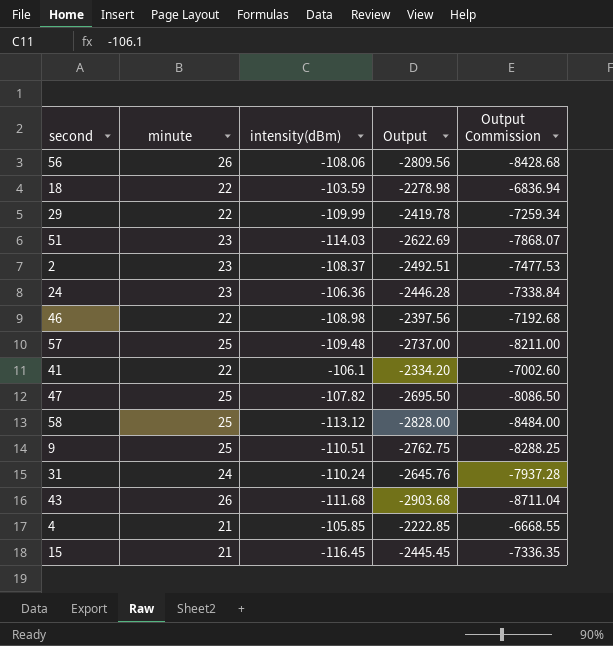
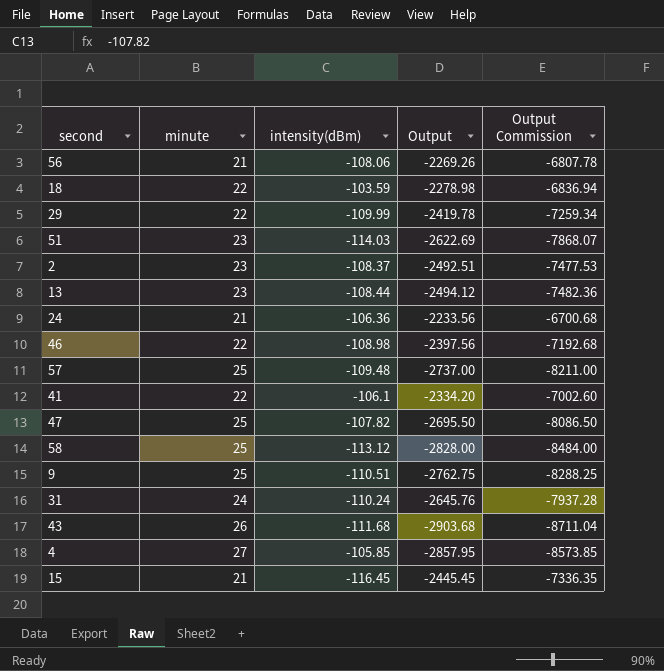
56 | minute: 26 -> 21
56 | Output: -2809.56 -> -2269.26
56 | Output Commission: -8428.68 -> -6807.78
row 13: none -> 23 | -108.44 | -2494.12 | -7482.36
24 | minute: 23 -> 21
24 | Output: -2446.28 -> -2233.56
24 | Output Commission: -7338.84 -> -6700.68
4 | minute: 21 -> 27
4 | Output: -2222.85 -> -2857.95
4 | Output Commission: -6668.55 -> -8573.85

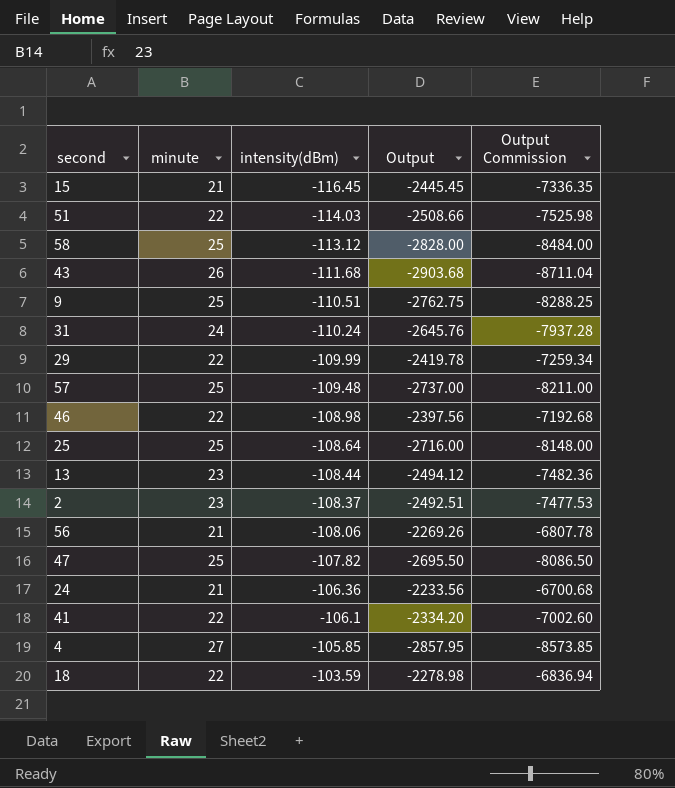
row order: none -> intensity(dBm) ascending
51 | minute: 23 -> 22
51 | Output: -2622.69 -> -2508.66
51 | Output Commission: -7868.07 -> -7525.98
row 25: none -> 25 | -108.64 | -2716.00 | -8148.00

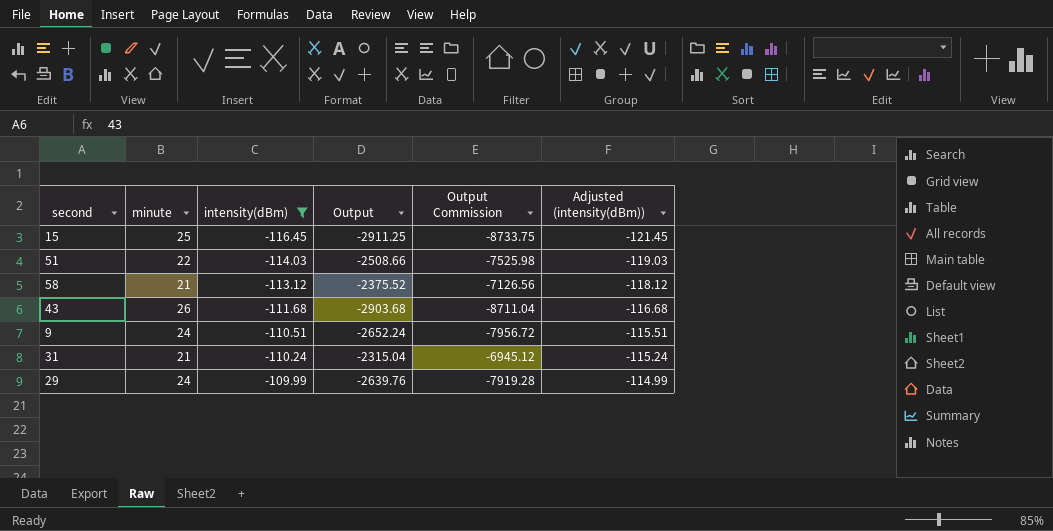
filter: none -> intensity(dBm) <= -109.99
column Adjusted (intensity(dBm)) | formula: none -> [intensity(dBm)] - 5
15 | minute: 21 -> 25
15 | Output: -2445.45 -> -2911.25
15 | Output Commission: -7336.35 -> -8733.75
58 | minute: 25 -> 21
58 | Output: -2828.00 -> -2375.52
58 | Output Commission: -8484.00 -> -7126.56
9 | minute: 25 -> 24
9 | Output: -2762.75 -> -2652.24
9 | Output Commission: -8288.25 -> -7956.72
31 | minute: 24 -> 21
31 | Output: -2645.76 -> -2315.04
31 | Output Commission: -7937.28 -> -6945.12
29 | minute: 22 -> 24
29 | Output: -2419.78 -> -2639.76
29 | Output Commission: -7259.34 -> -7919.28

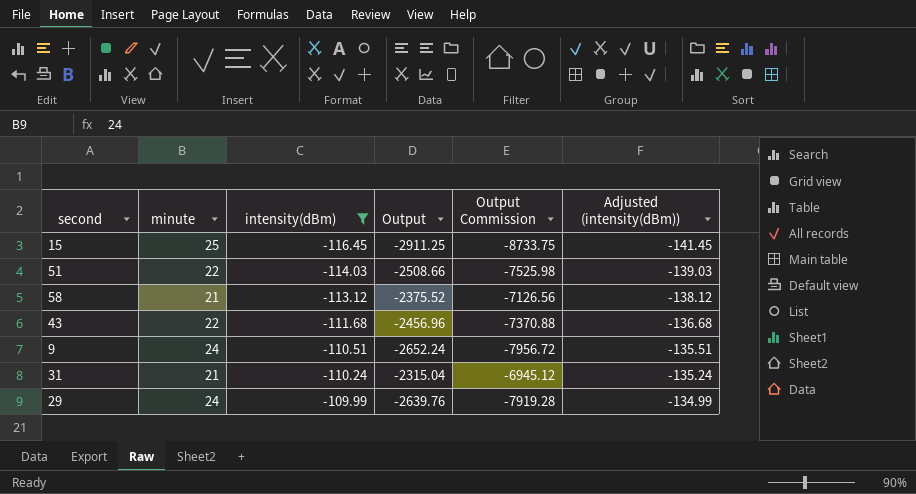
column Adjusted (intensity(dBm)) | formula: [intensity(dBm)] - 5 -> [intensity(dBm)] - 25
43 | minute: 26 -> 22
43 | Output: -2903.68 -> -2456.96
43 | Output Commission: -8711.04 -> -7370.88

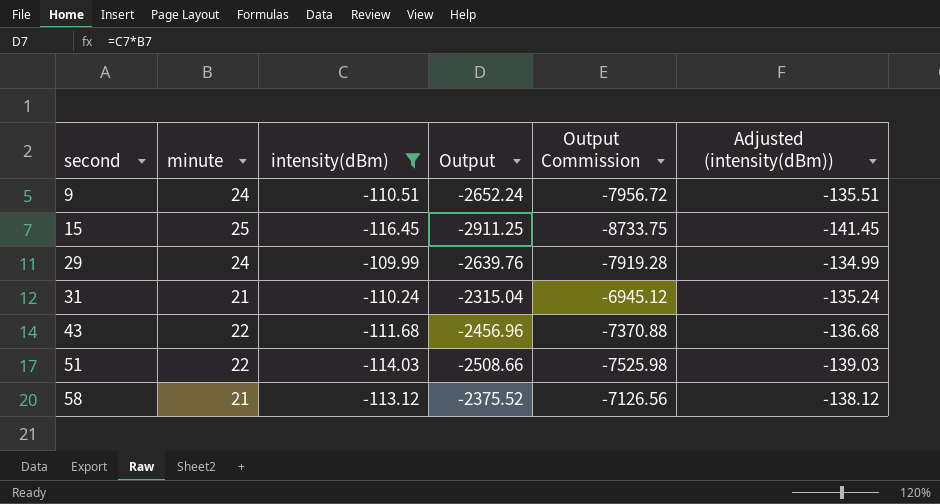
row order: intensity(dBm) ascending -> second ascending

